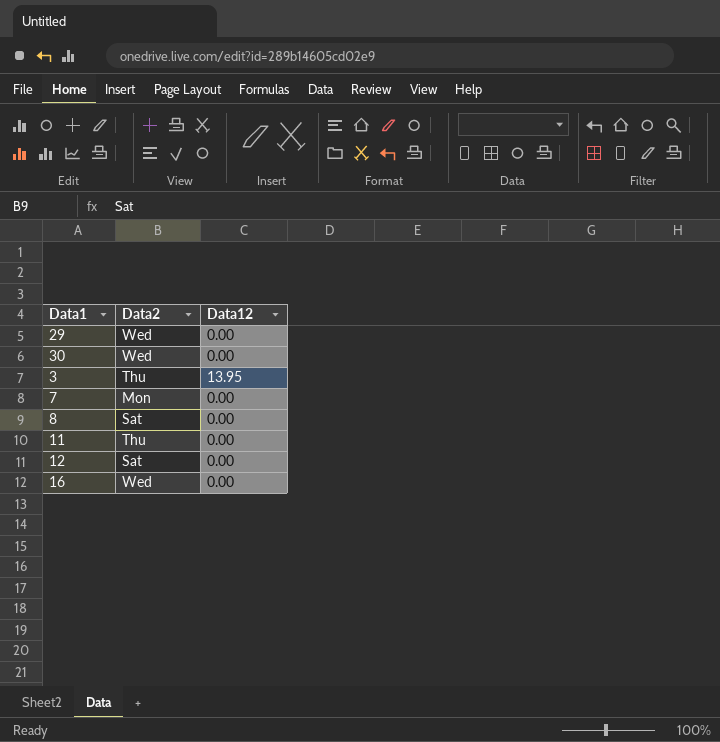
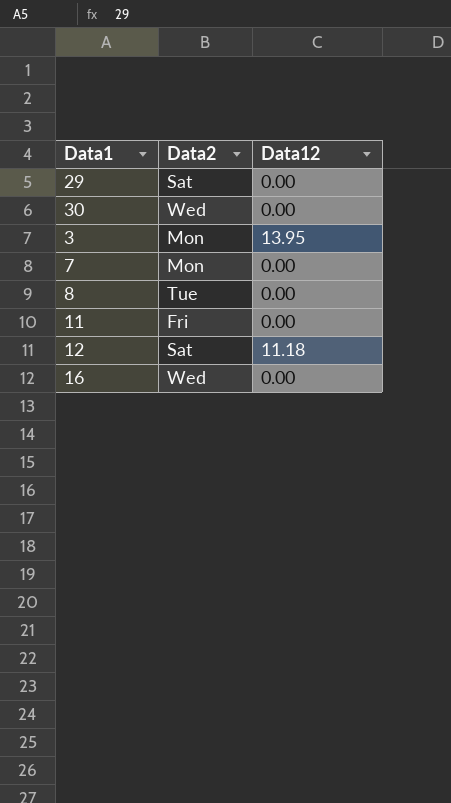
29 | Data2: Wed -> Sat
3 | Data2: Thu -> Mon
8 | Data2: Sat -> Tue
11 | Data2: Thu -> Fri
12 | Data12: 0.00 -> 11.18

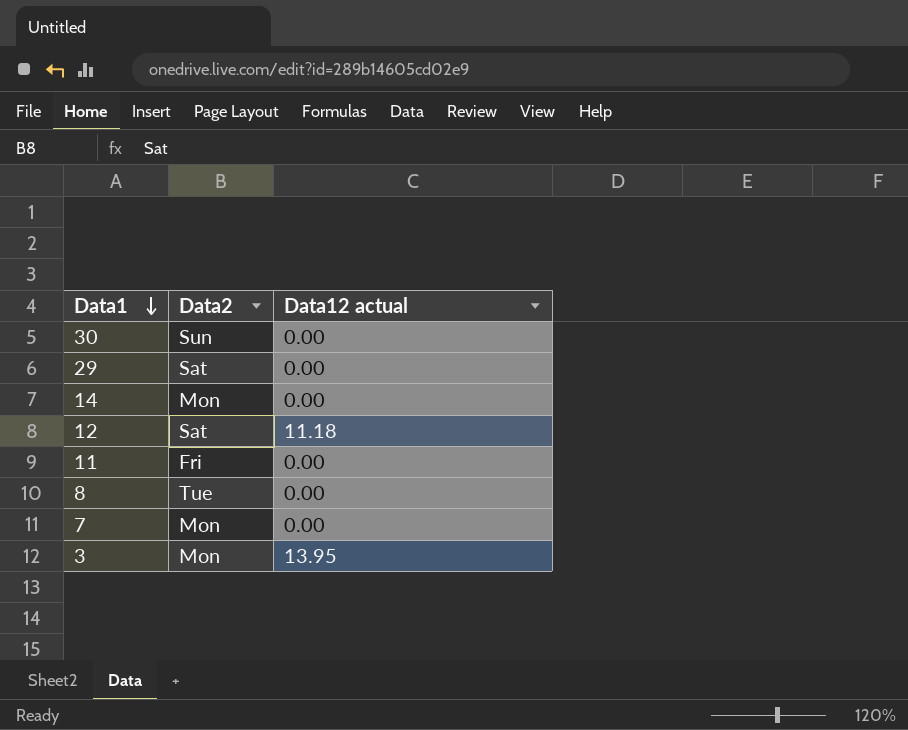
row order: none -> Data1 descending
column name: Data12 -> Data12 actual
row 16: Wed | 0.00 -> none
30 | Data2: Wed -> Sun
row 14: none -> Mon | 0.00

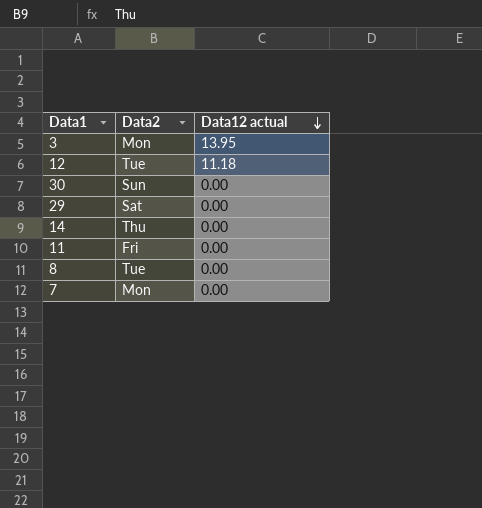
row order: Data1 descending -> Data12 actual descending
12 | Data2: Sat -> Tue
14 | Data2: Mon -> Thu

